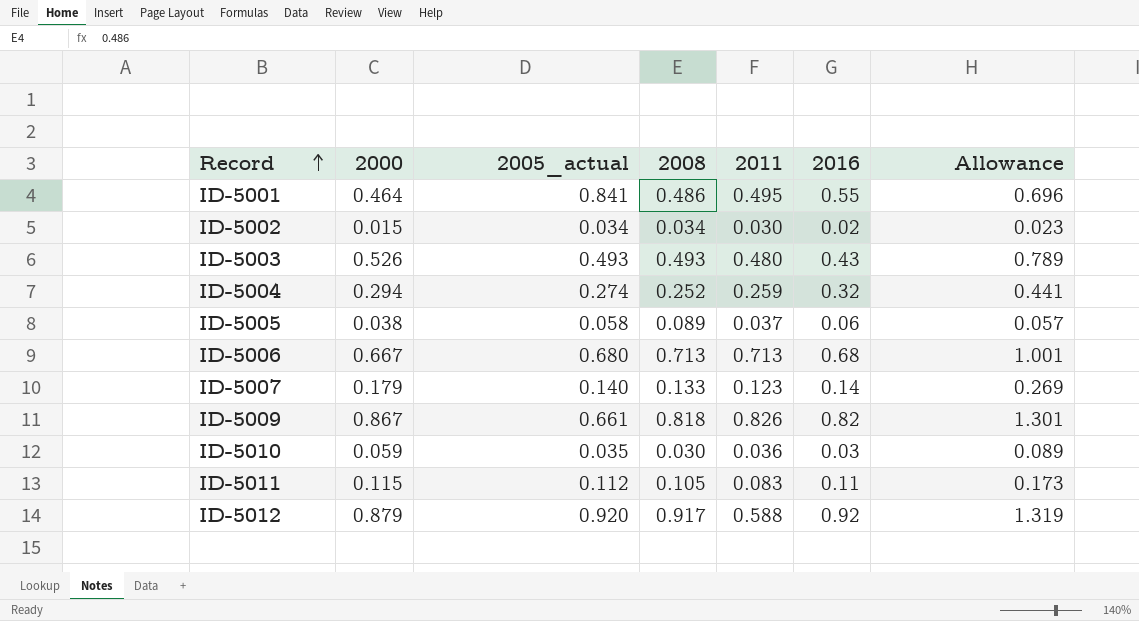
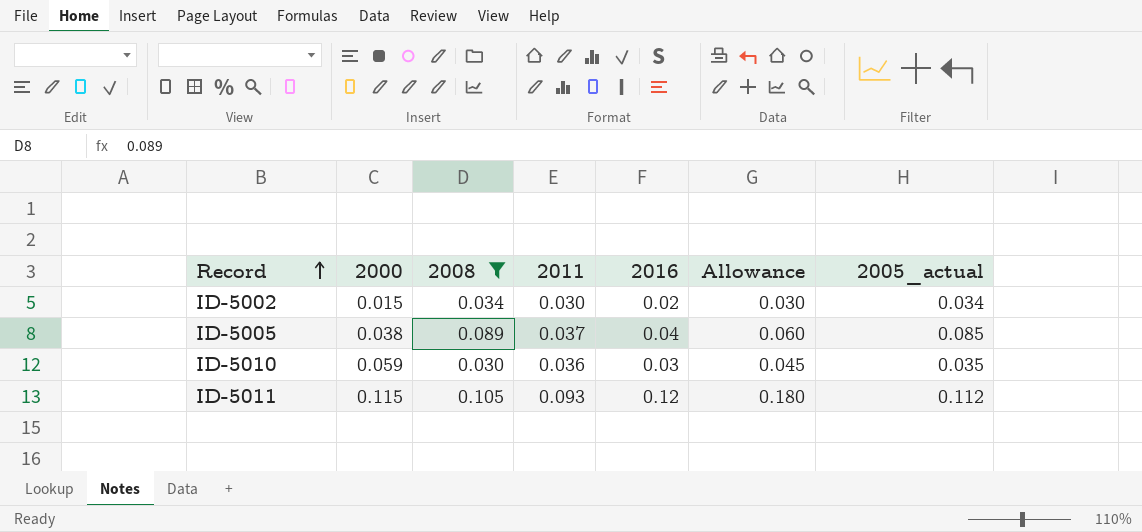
filter: none -> 2008 <= 0.105
column Allowance | formula: [2000] * 1.5 -> [2016] * 1.5
column 2005_actual | position: 3 -> 7
ID-5005 | 2016: 0.06 -> 0.04
ID-5005 | 2005_actual: 0.058 -> 0.085
ID-5011 | 2011: 0.083 -> 0.093
ID-5011 | 2016: 0.11 -> 0.12

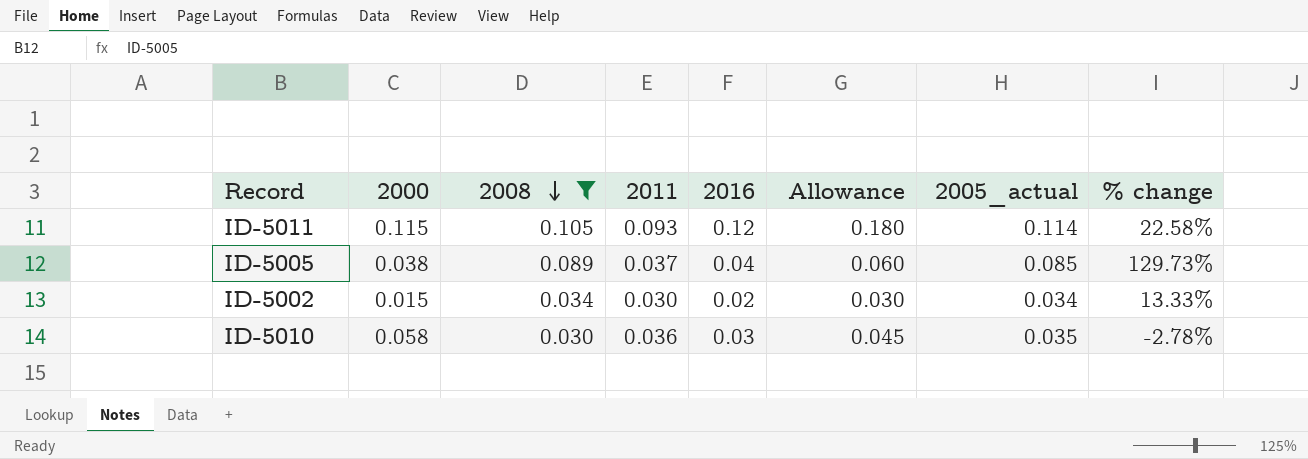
row order: Record ascending -> 2008 descending
column % change | formula: none -> ([2005_actual] - [2011]) / [2011]
ID-5011 | 2005_actual: 0.112 -> 0.114
ID-5010 | 2000: 0.059 -> 0.058

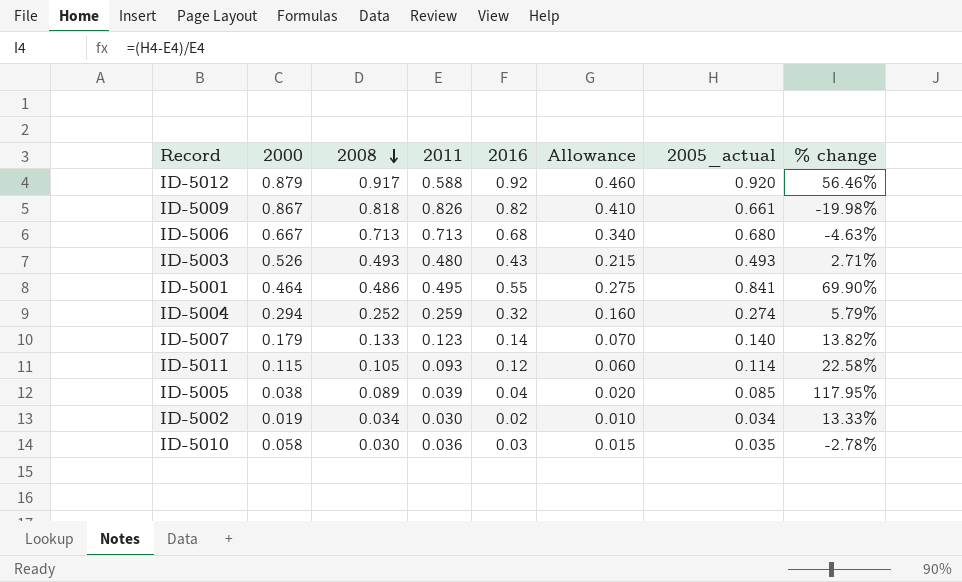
filter: 2008 <= 0.105 -> none
column Allowance | formula: [2016] * 1.5 -> [2016] * 0.5
ID-5005 | 2011: 0.037 -> 0.039
ID-5005 | % change: 129.73% -> 117.95%
ID-5002 | 2000: 0.015 -> 0.019

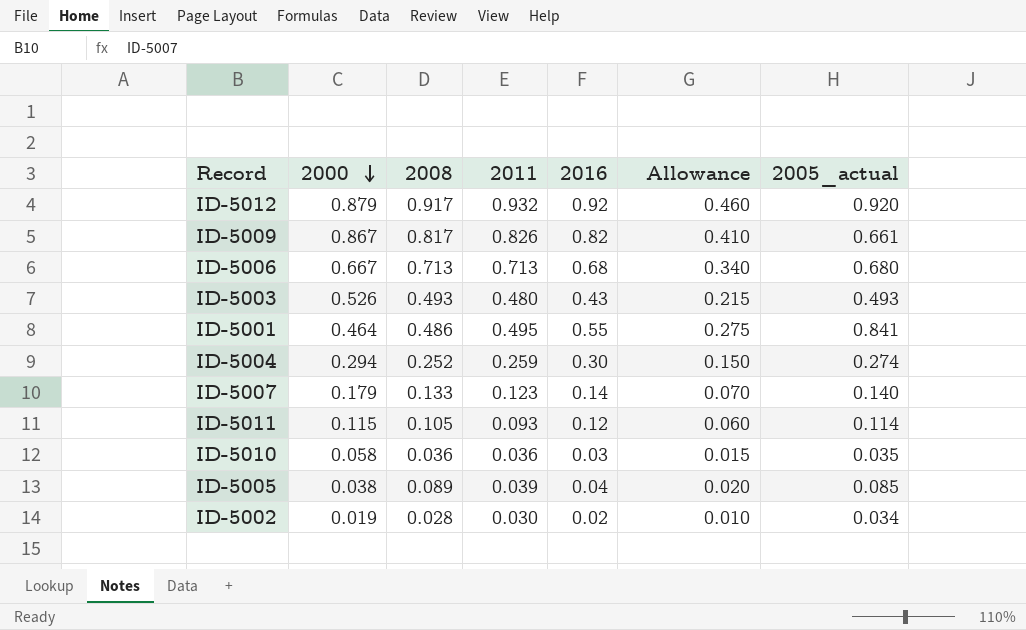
row order: 2008 descending -> 2000 descending
column % change | formula: ([2005_actual] - [2011]) / [2011] -> none
ID-5012 | 2011: 0.588 -> 0.932
ID-5009 | 2008: 0.818 -> 0.817
ID-5004 | 2016: 0.32 -> 0.30
ID-5004 | Allowance: 0.160 -> 0.150
ID-5010 | 2008: 0.030 -> 0.036
ID-5002 | 2008: 0.034 -> 0.028

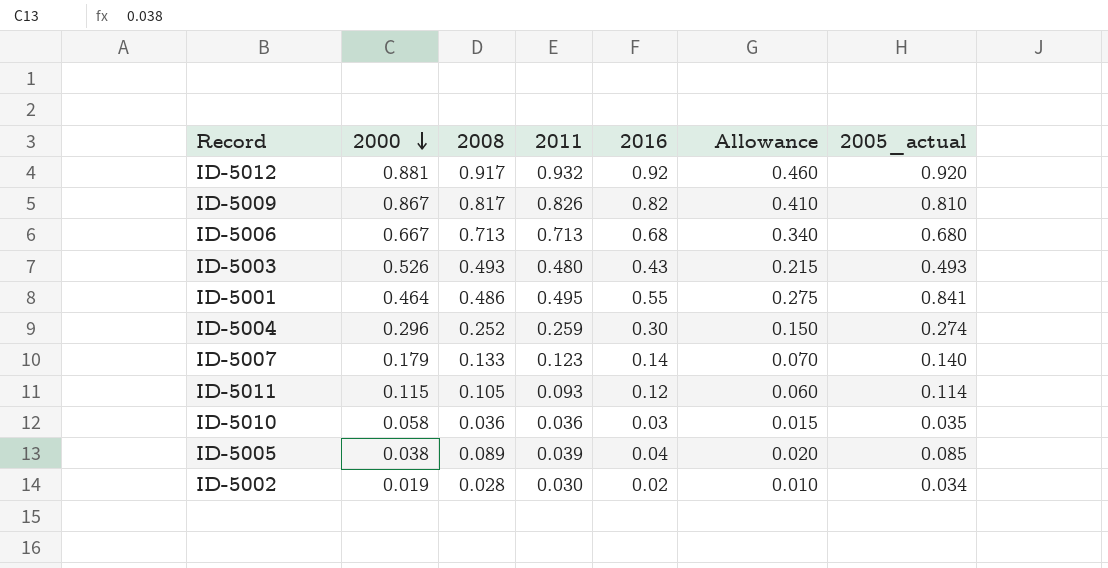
ID-5012 | 2000: 0.879 -> 0.881
ID-5009 | 2005_actual: 0.661 -> 0.810
ID-5004 | 2000: 0.294 -> 0.296

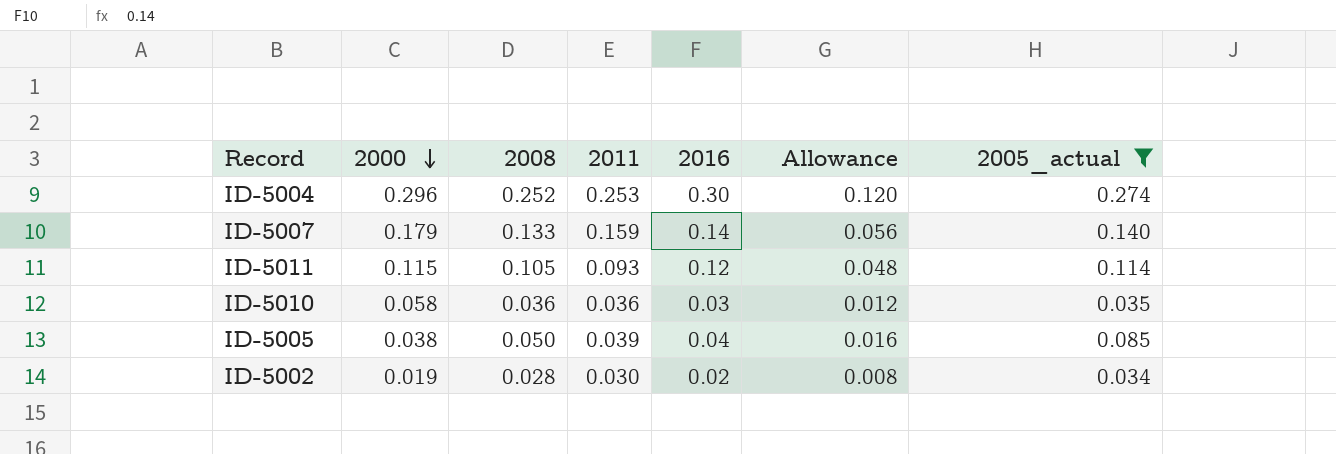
filter: none -> 2005_actual <= 0.274
column Allowance | formula: [2016] * 0.5 -> [2016] * 0.4
ID-5004 | 2011: 0.259 -> 0.253
ID-5007 | 2011: 0.123 -> 0.159
ID-5005 | 2008: 0.089 -> 0.050

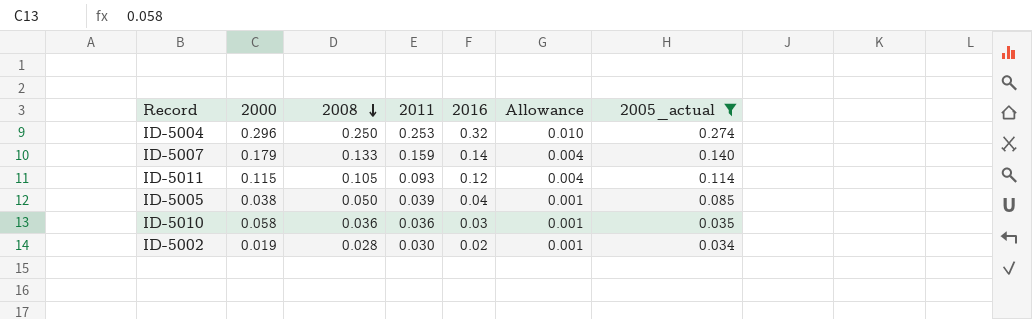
row order: 2000 descending -> 2008 descending
column Allowance | formula: [2016] * 0.4 -> [2016] * 0.03
ID-5004 | 2008: 0.252 -> 0.250
ID-5004 | 2016: 0.30 -> 0.32

